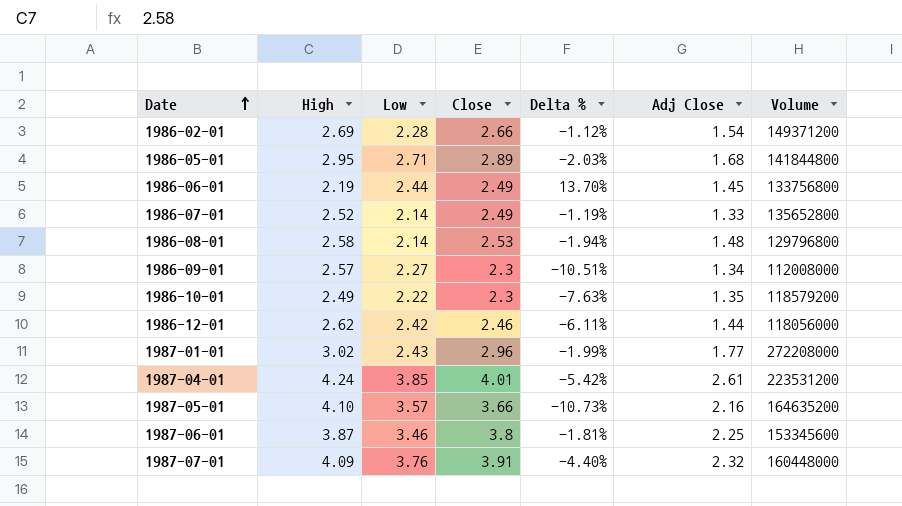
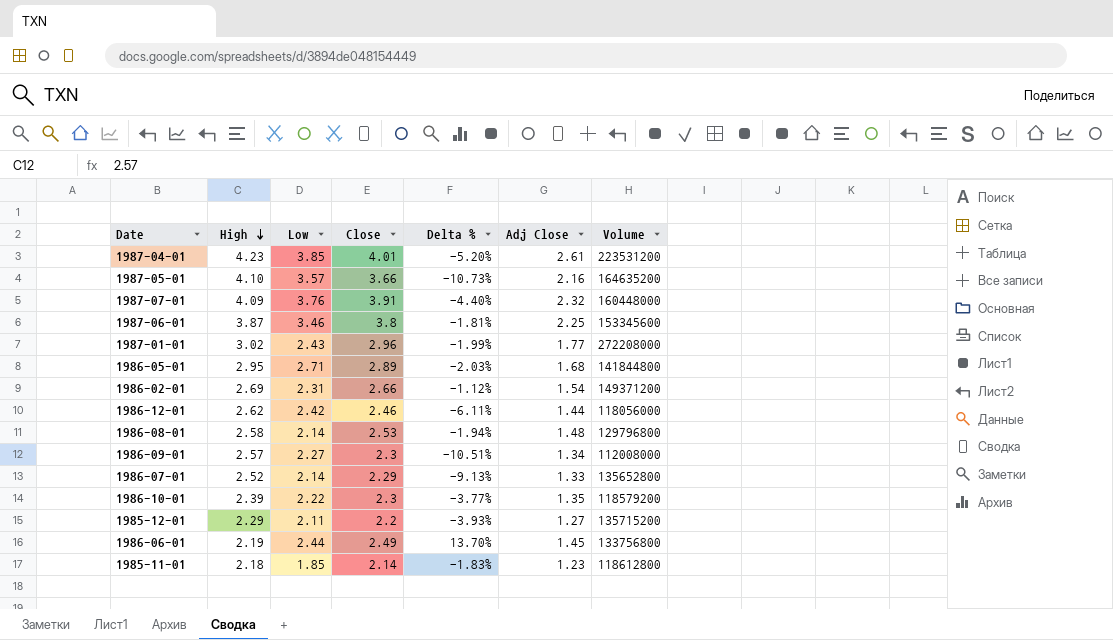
row order: Date ascending -> High descending
1987-04-01 | High: 4.24 -> 4.23
1987-04-01 | Delta %: -5.42% -> -5.20%
1986-02-01 | Low: 2.28 -> 2.31
1986-07-01 | Close: 2.49 -> 2.29
1986-07-01 | Delta %: -1.19% -> -9.13%
1986-10-01 | High: 2.49 -> 2.39
1986-10-01 | Delta %: -7.63% -> -3.77%
row 1985-12-01: none -> 2.29 | 2.11 | 2.2 | -3.93% | 1.27 | 135715200
row 1985-11-01: none -> 2.18 | 1.85 | 2.14 | -1.83% | 1.23 | 118612800

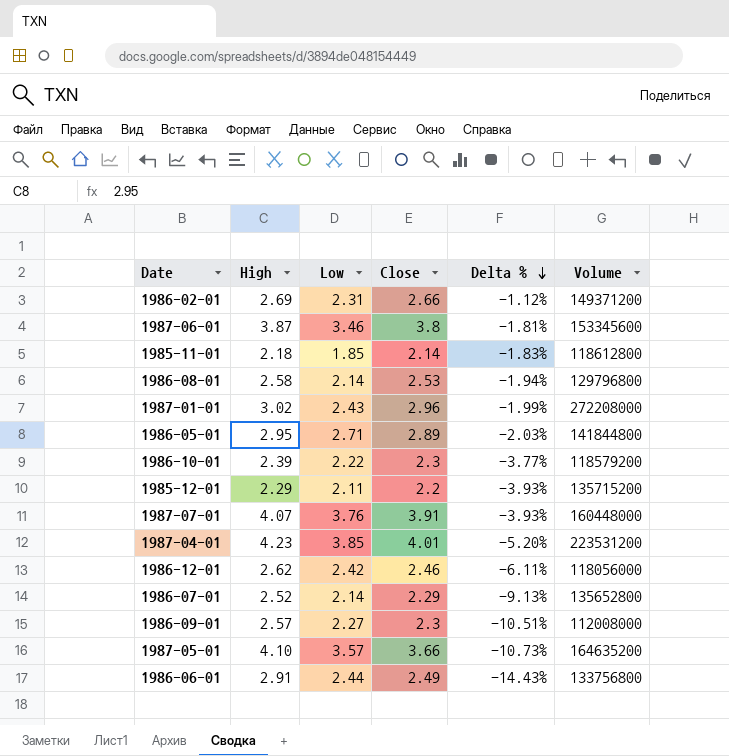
row order: High descending -> Delta % descending
column Adj Close | position: 6 -> none
1987-07-01 | High: 4.09 -> 4.07
1987-07-01 | Delta %: -4.40% -> -3.93%
1986-06-01 | High: 2.19 -> 2.91
1986-06-01 | Delta %: 13.70% -> -14.43%

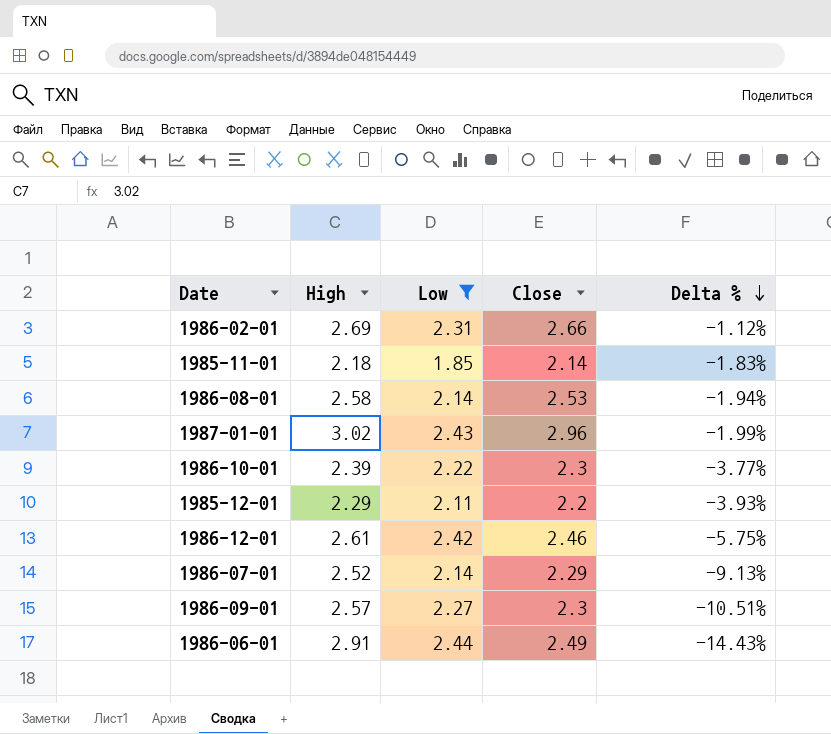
filter: none -> Low <= 2.44
column Volume | position: 6 -> none
1986-12-01 | High: 2.62 -> 2.61
1986-12-01 | Delta %: -6.11% -> -5.75%

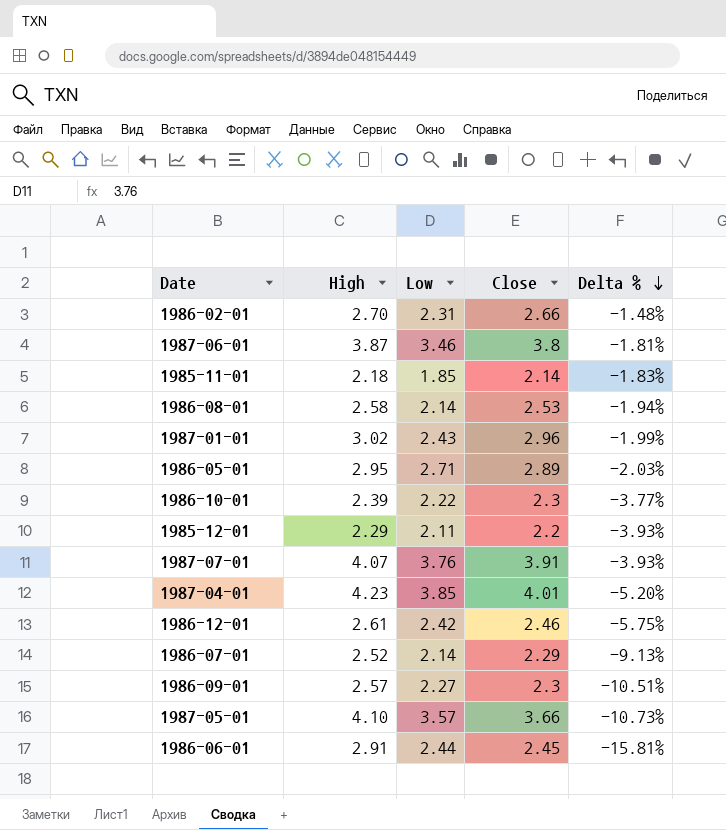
filter: Low <= 2.44 -> none
1986-02-01 | High: 2.69 -> 2.70
1986-02-01 | Delta %: -1.12% -> -1.48%
1986-06-01 | Close: 2.49 -> 2.45
1986-06-01 | Delta %: -14.43% -> -15.81%

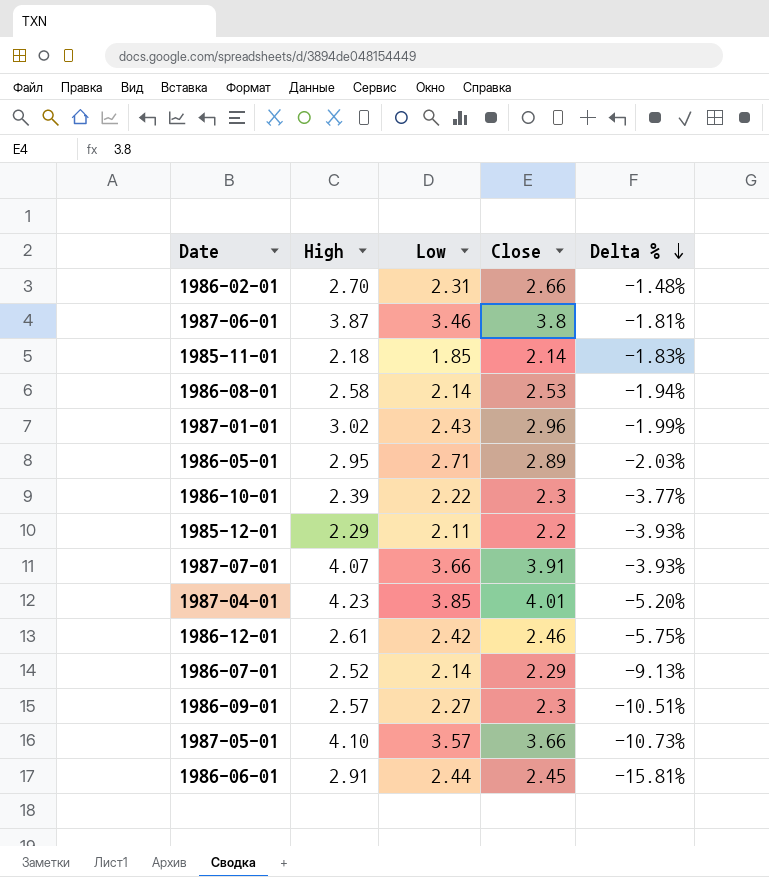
1987-07-01 | Low: 3.76 -> 3.66

